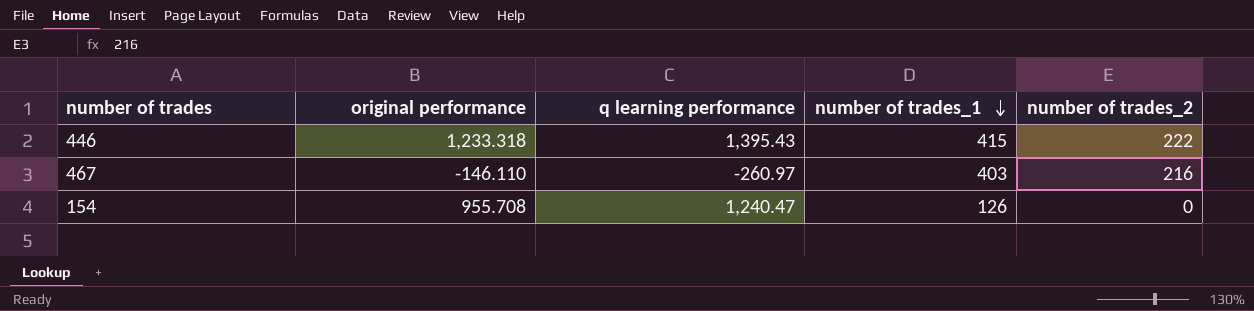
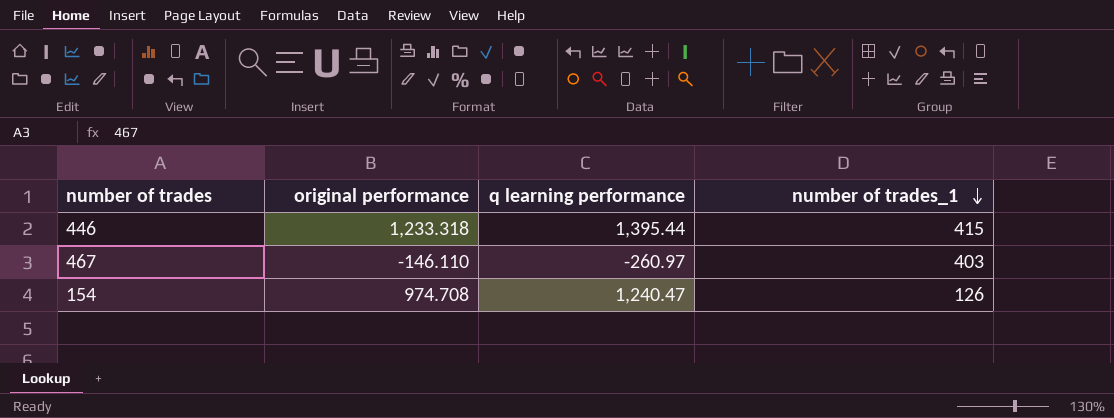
column number of trades_2 | position: 5 -> none
446 | q learning performance: 1,395.43 -> 1,395.44
154 | original performance: 955.708 -> 974.708

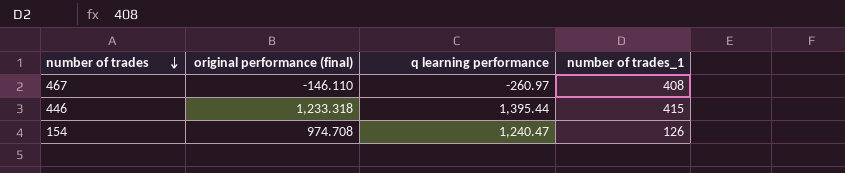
row order: number of trades_1 descending -> number of trades descending
column name: original performance -> original performance (final)
467 | number of trades_1: 403 -> 408

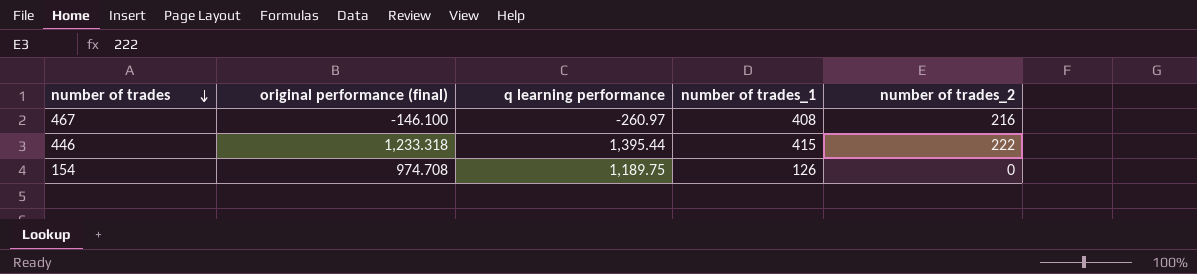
column number of trades_2 | position: none -> 5
467 | original performance (final): -146.110 -> -146.100
154 | q learning performance: 1,240.47 -> 1,189.75

